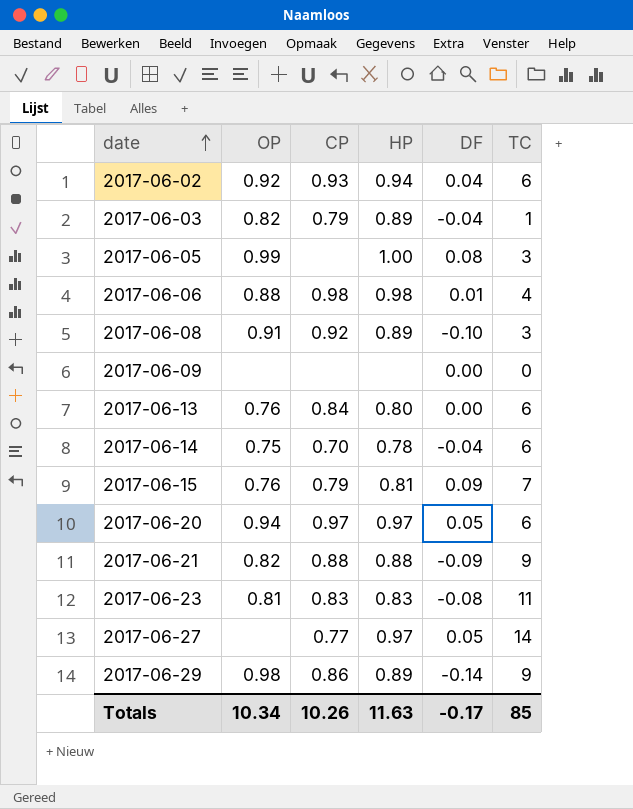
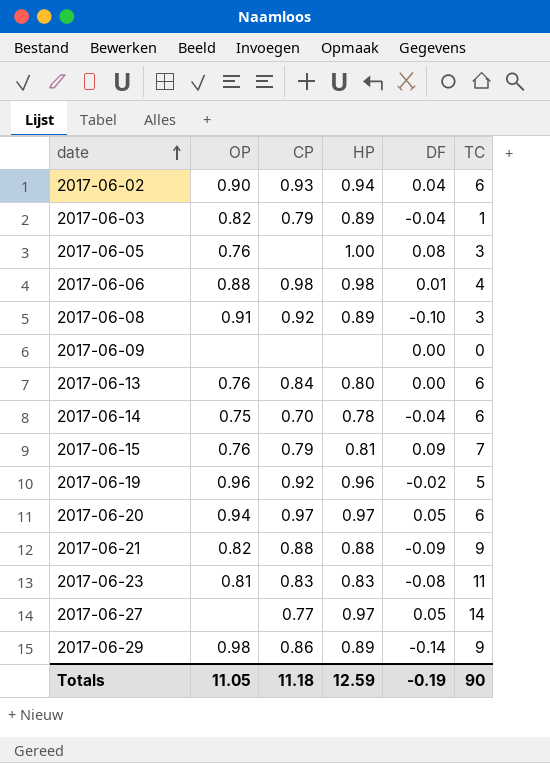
2017-06-02 | OP: 0.92 -> 0.90
2017-06-05 | OP: 0.99 -> 0.76
row 2017-06-19: none -> 0.96 | 0.92 | 0.96 | -0.02 | 5
Totals | OP: 10.34 -> 11.05
Totals | CP: 10.26 -> 11.18
Totals | HP: 11.63 -> 12.59
Totals | DF: -0.17 -> -0.19
Totals | TC: 85 -> 90

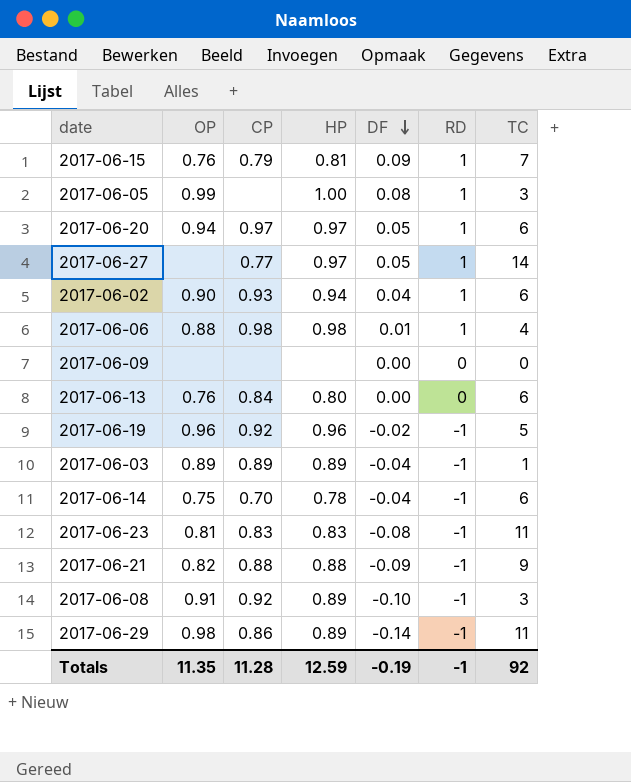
row order: date ascending -> DF descending
column RD | position: none -> 6
2017-06-05 | OP: 0.76 -> 0.99
2017-06-03 | OP: 0.82 -> 0.89
2017-06-03 | CP: 0.79 -> 0.89
2017-06-29 | TC: 9 -> 11
Totals | OP: 11.05 -> 11.35
Totals | CP: 11.18 -> 11.28
Totals | TC: 90 -> 92

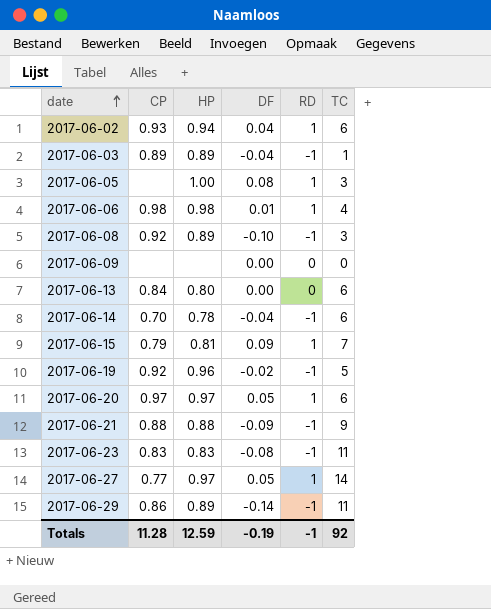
row order: DF descending -> date ascending
column OP | position: 2 -> none

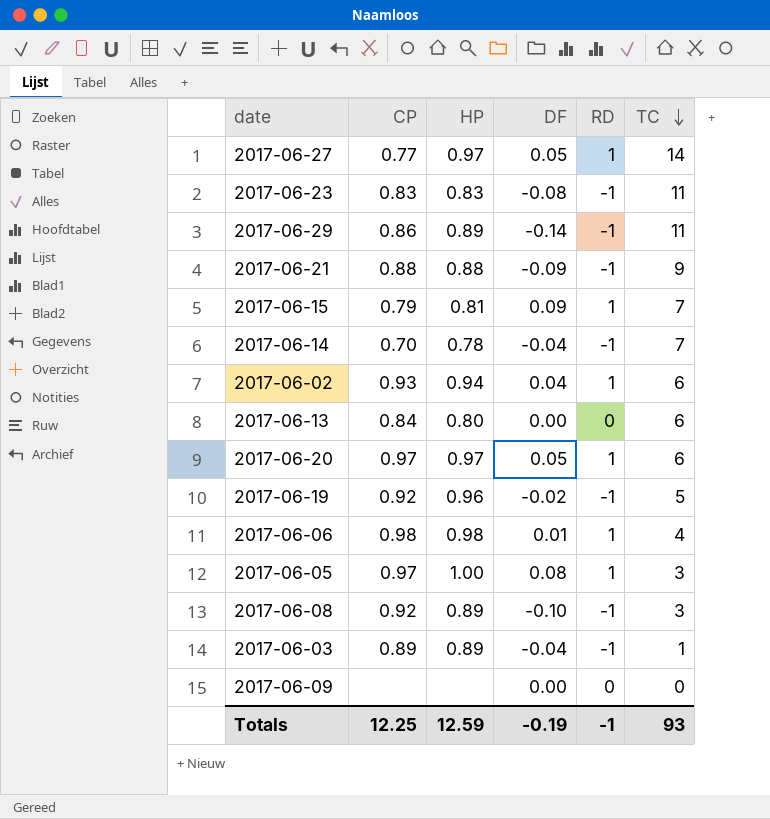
row order: date ascending -> TC descending
2017-06-14 | TC: 6 -> 7
2017-06-05 | CP: none -> 0.97
Totals | CP: 11.28 -> 12.25
Totals | TC: 92 -> 93

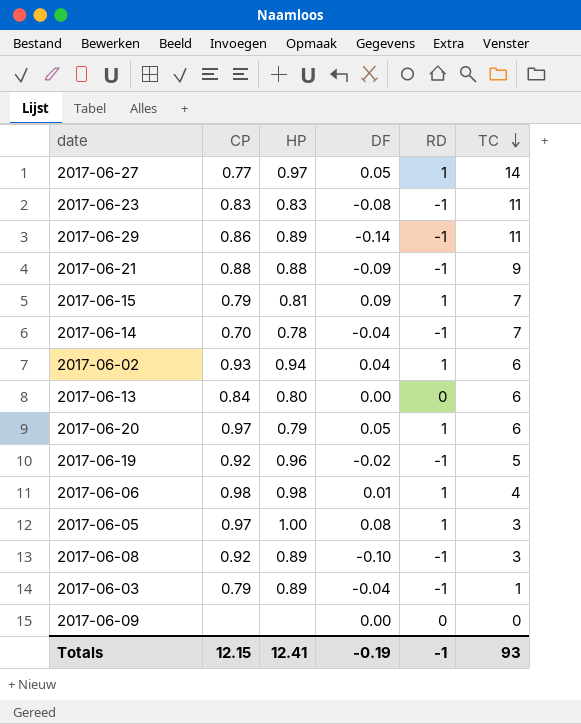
2017-06-20 | HP: 0.97 -> 0.79
2017-06-03 | CP: 0.89 -> 0.79
Totals | CP: 12.25 -> 12.15
Totals | HP: 12.59 -> 12.41

